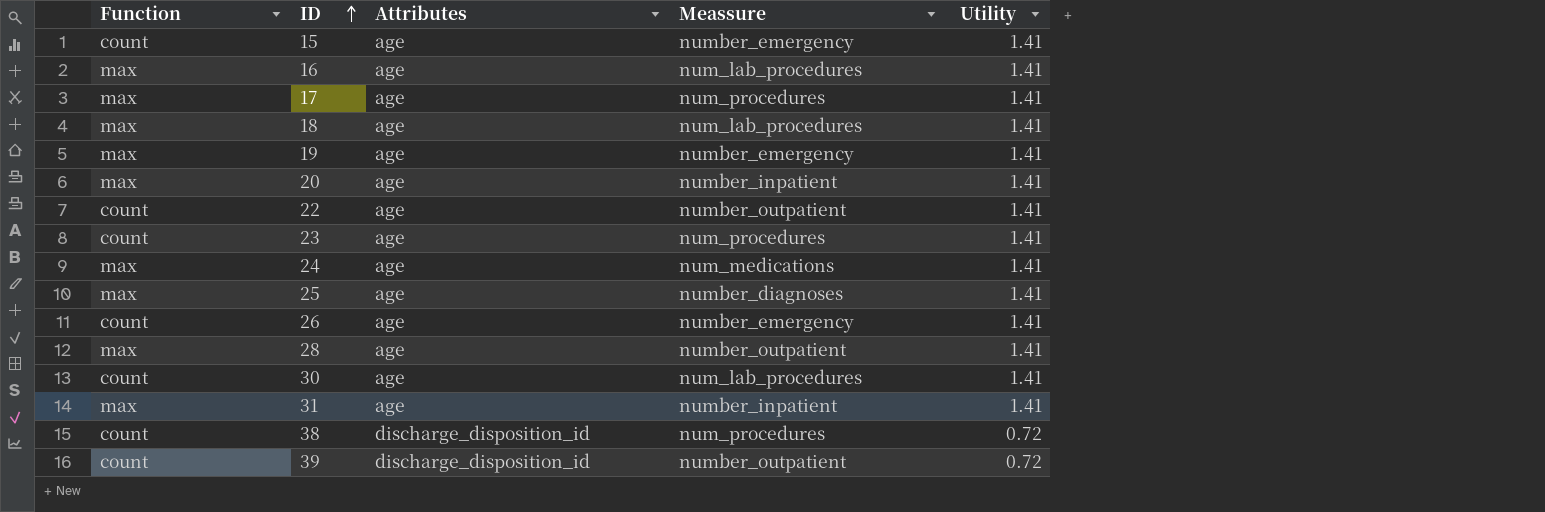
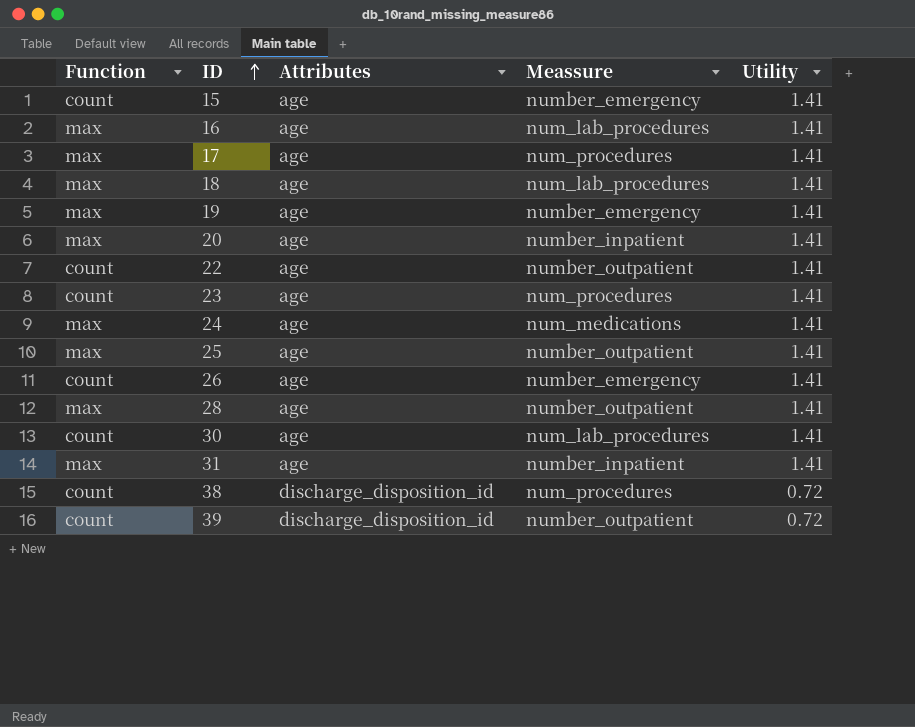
25 | Meassure: number_diagnoses -> number_outpatient

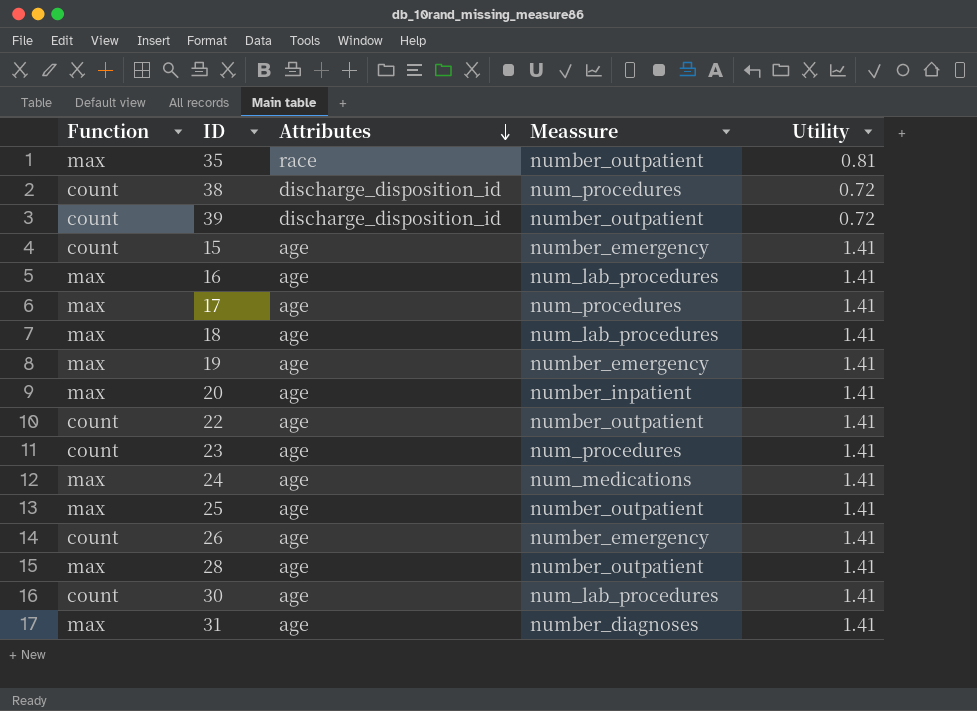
row order: ID ascending -> Attributes descending
row 35: none -> max | race | number_outpatient | 0.81
31 | Meassure: number_inpatient -> number_diagnoses

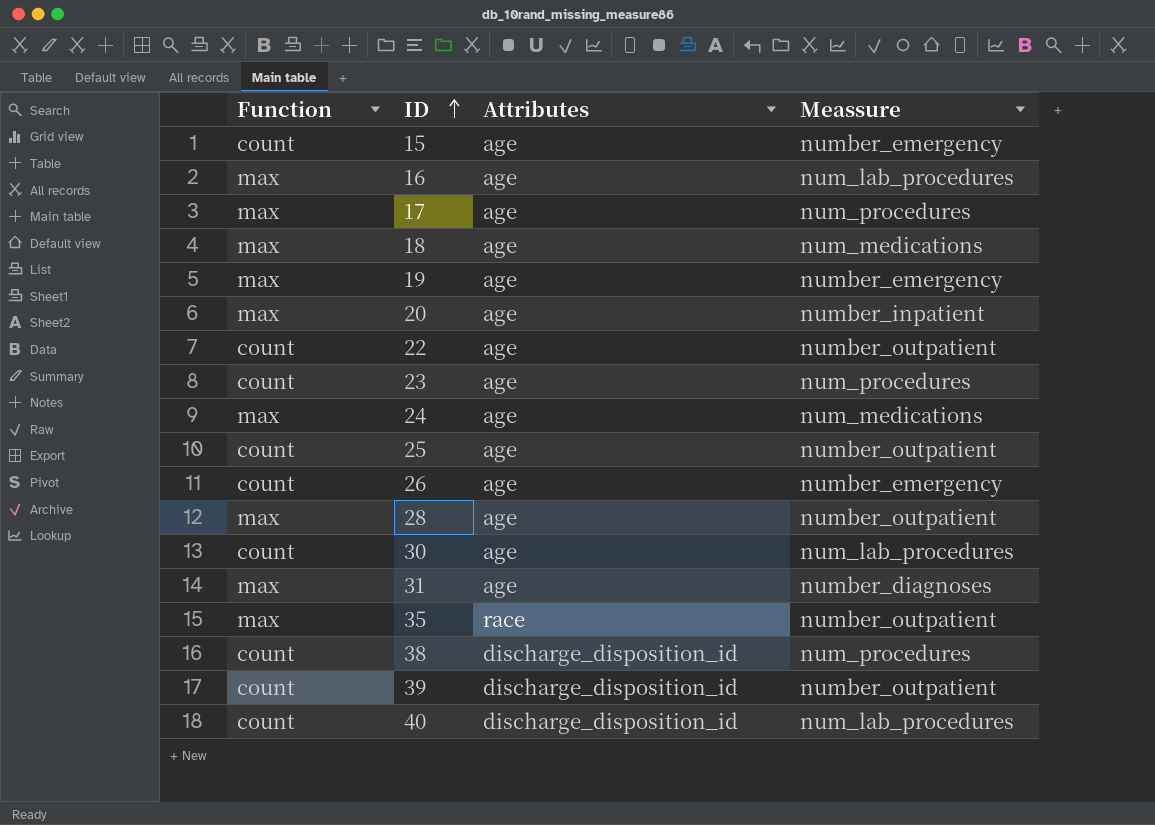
row order: Attributes descending -> ID ascending
column Utility | position: 5 -> none
18 | Meassure: num_lab_procedures -> num_medications
25 | Function: max -> count
row 40: none -> count | discharge_disposition_id | num_lab_procedures

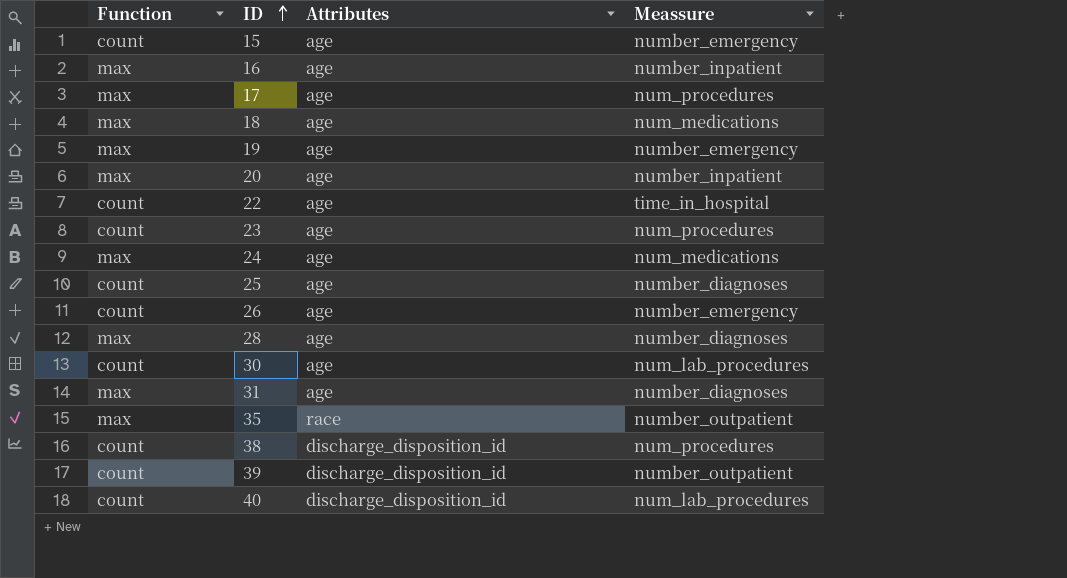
16 | Meassure: num_lab_procedures -> number_inpatient
22 | Meassure: number_outpatient -> time_in_hospital
25 | Meassure: number_outpatient -> number_diagnoses
28 | Meassure: number_outpatient -> number_diagnoses

